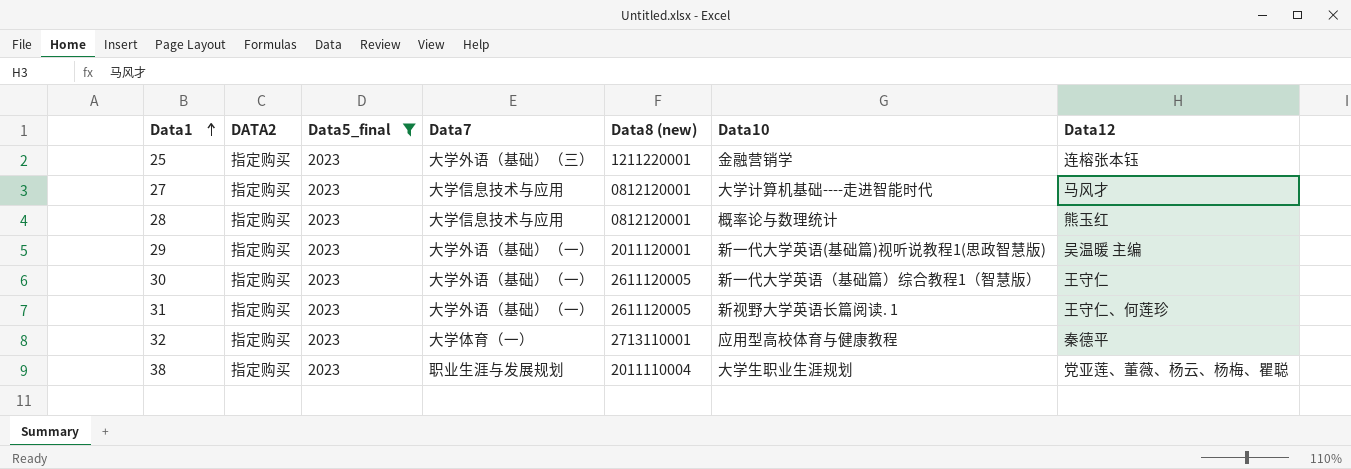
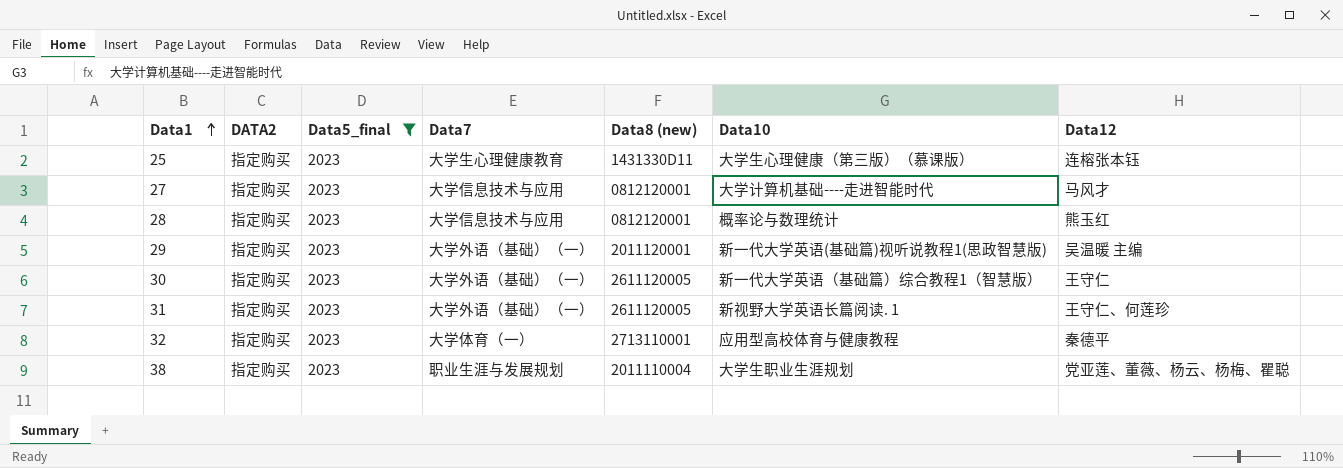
25 | Data7: 大学外语（基础）（三） -> 大学生心理健康教育
25 | Data8 (new): 1211220001 -> 1431330D11
25 | Data10: 金融营销学 -> 大学生心理健康（第三版）（慕课版）

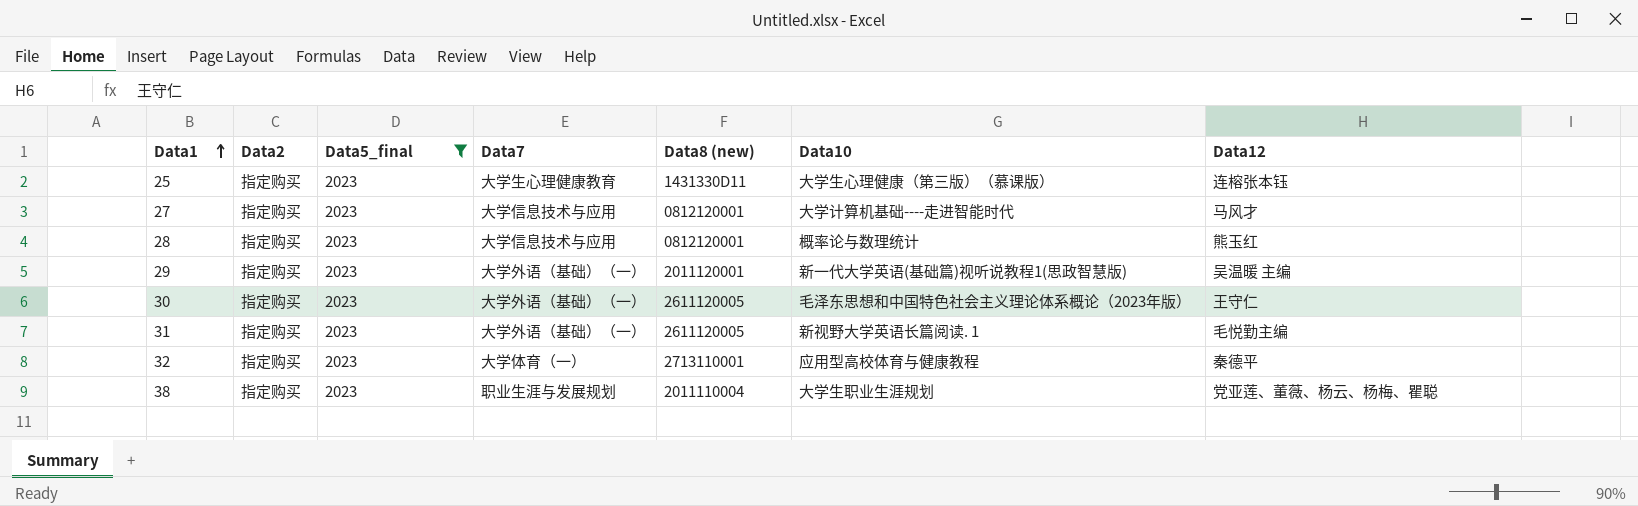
column name: DATA2 -> Data2
30 | Data10: 新一代大学英语（基础篇）综合教程1（智慧版） -> 毛泽东思想和中国特色社会主义理论体系概论（2023年版）
31 | Data12: 王守仁、何莲珍 -> 毛悦勤主编

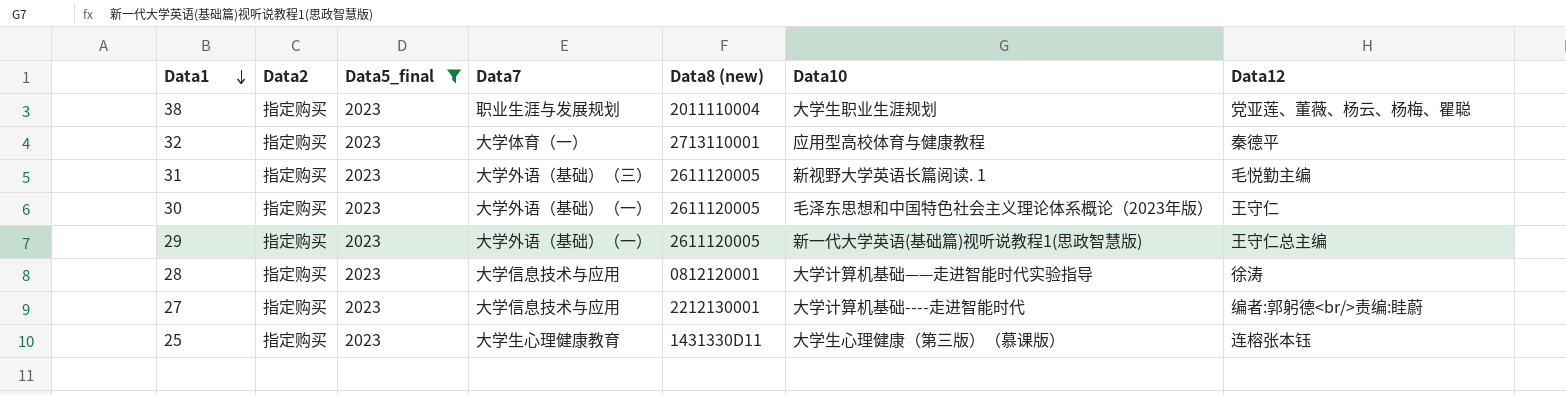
row order: Data1 ascending -> Data1 descending
31 | Data7: 大学外语（基础）（一） -> 大学外语（基础）（三）
29 | Data8 (new): 2011120001 -> 2611120005
29 | Data12: 吴温暖 主编 -> 王守仁总主编
28 | Data10: 概率论与数理统计 -> 大学计算机基础——走进智能时代实验指导
28 | Data12: 熊玉红 -> 徐涛
27 | Data8 (new): 0812120001 -> 2212130001
27 | Data12: 马风才 -> 编者:郭躬德<br/>责编:眭蔚

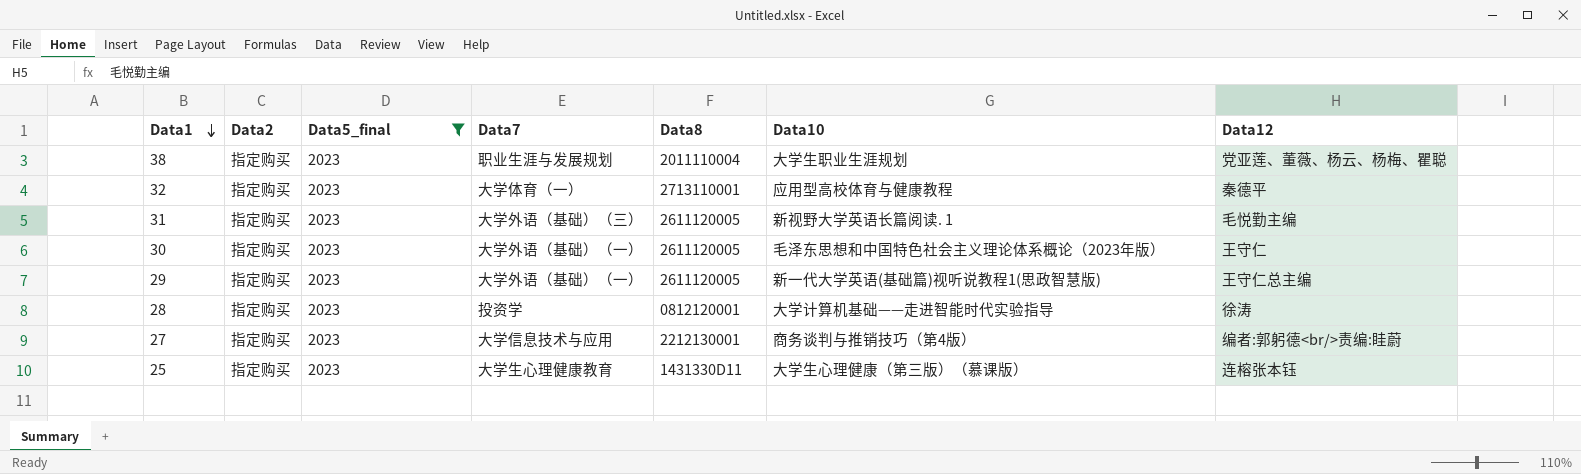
column name: Data8 (new) -> Data8
28 | Data7: 大学信息技术与应用 -> 投资学
27 | Data10: 大学计算机基础----走进智能时代 -> 商务谈判与推销技巧（第4版）

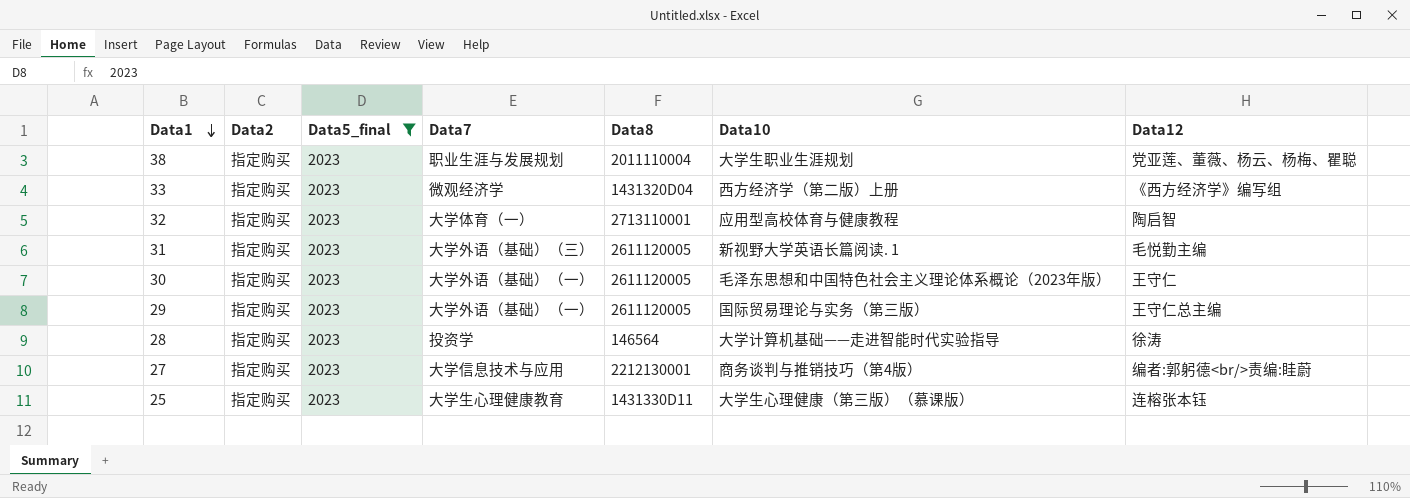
row 33: none -> 指定购买 | 2023 | 微观经济学 | 1431320D04 | 西方经济学（第二版）上册 | 《西方经济学》编写组
32 | Data12: 秦德平 -> 陶启智
29 | Data10: 新一代大学英语(基础篇)视听说教程1(思政智慧版) -> 国际贸易理论与实务（第三版）
28 | Data8: 0812120001 -> 146564

